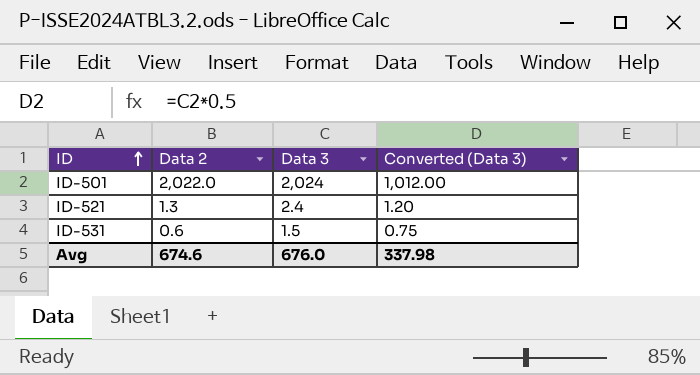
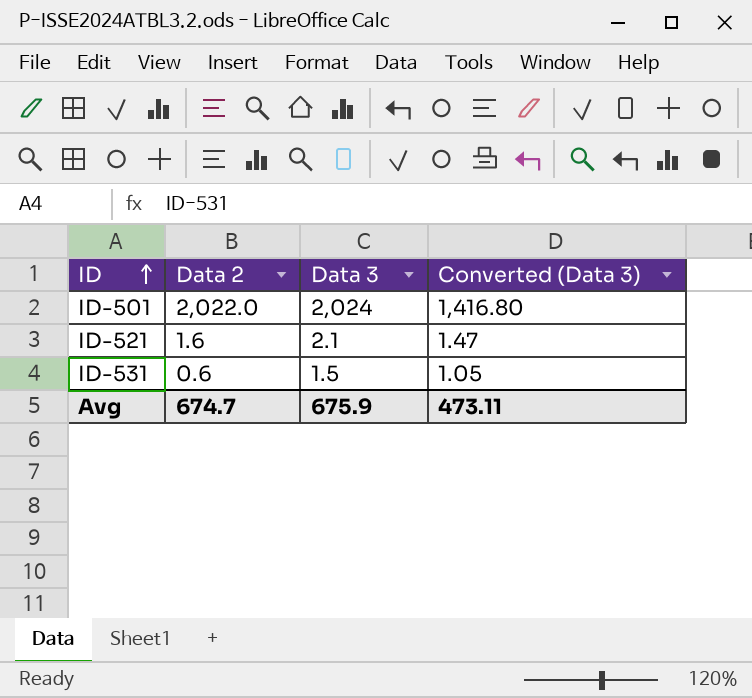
column Converted (Data 3) | formula: [Data 3] * 0.5 -> [Data 3] * 0.7
ID-521 | Data 2: 1.3 -> 1.6
ID-521 | Data 3: 2.4 -> 2.1
Avg | Data 2: 674.6 -> 674.7
Avg | Data 3: 676.0 -> 675.9
Avg | Converted (Data 3): 337.98 -> 473.11

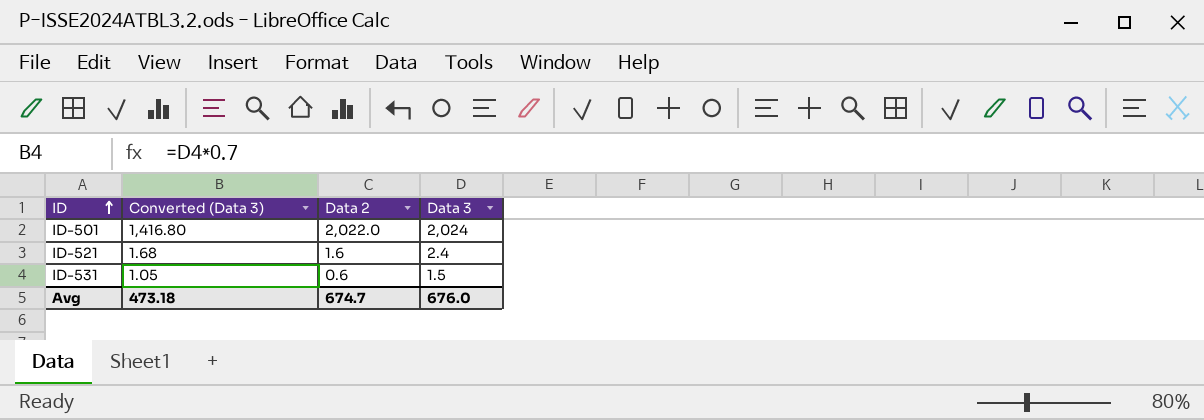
column Converted (Data 3) | position: 4 -> 2
ID-521 | Converted (Data 3): 1.47 -> 1.68
ID-521 | Data 3: 2.1 -> 2.4
Avg | Converted (Data 3): 473.11 -> 473.18
Avg | Data 3: 675.9 -> 676.0

